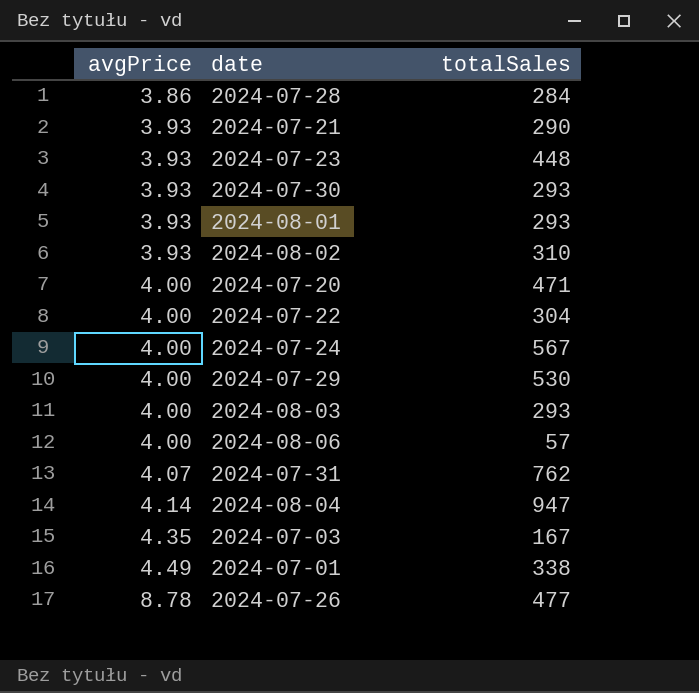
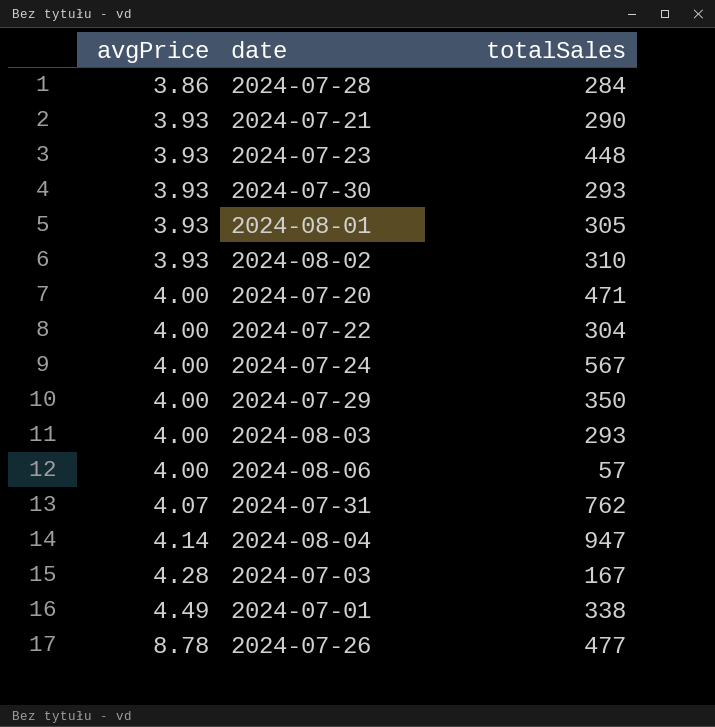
2024-08-01 | totalSales: 293 -> 305
2024-07-29 | totalSales: 530 -> 350
2024-07-03 | avgPrice: 4.35 -> 4.28

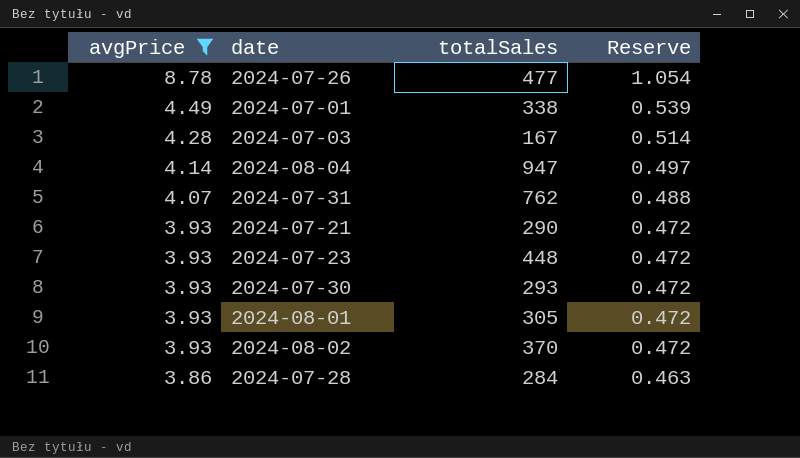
filter: none -> avgPrice != 4.00
row order: avgPrice ascending -> avgPrice descending
column Reserve | formula: none -> [avgPrice] * 0.12
2024-08-02 | totalSales: 310 -> 370

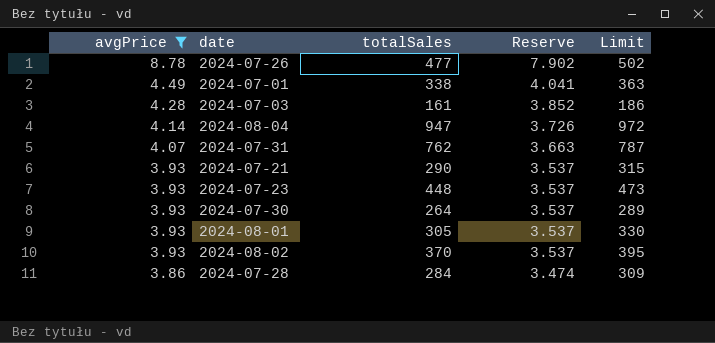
column Reserve | formula: [avgPrice] * 0.12 -> [avgPrice] * 0.9
column Limit | formula: none -> [totalSales] + 25
2024-07-03 | totalSales: 167 -> 161
2024-07-30 | totalSales: 293 -> 264

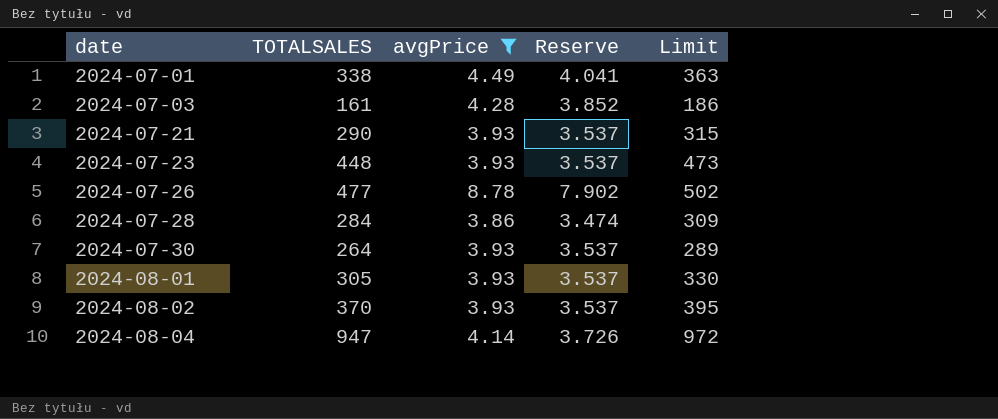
row order: avgPrice descending -> date ascending
column name: totalSales -> TOTALSALES
column avgPrice | position: 1 -> 3
row 2024-07-31: 4.07 | 762 | 3.663 | 787 -> none

